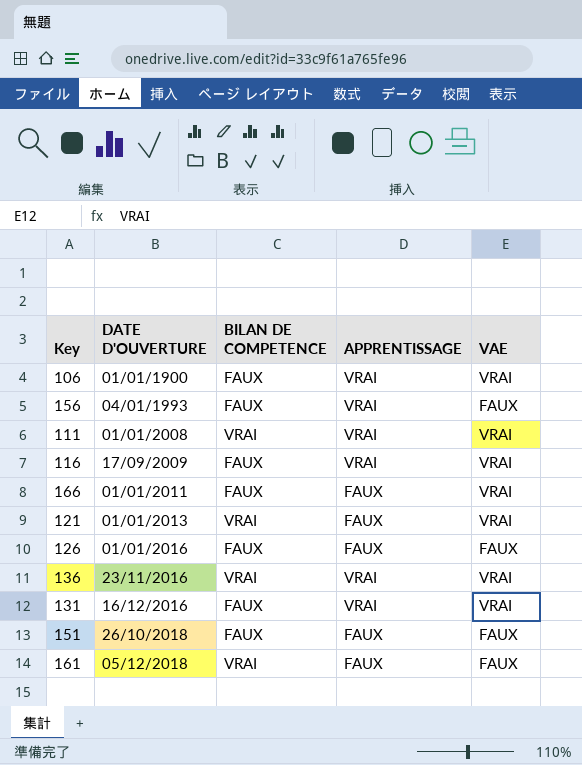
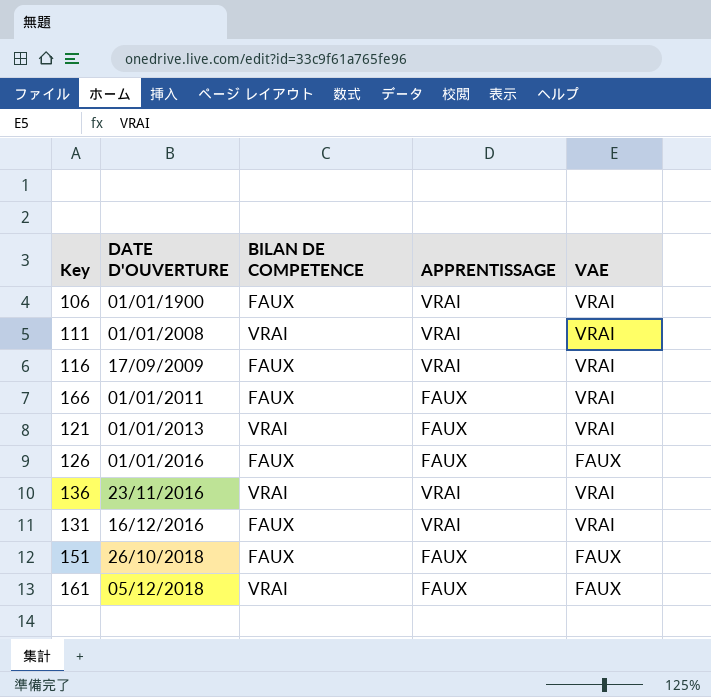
row 156: 04/01/1993 | FAUX | VRAI | FAUX -> none

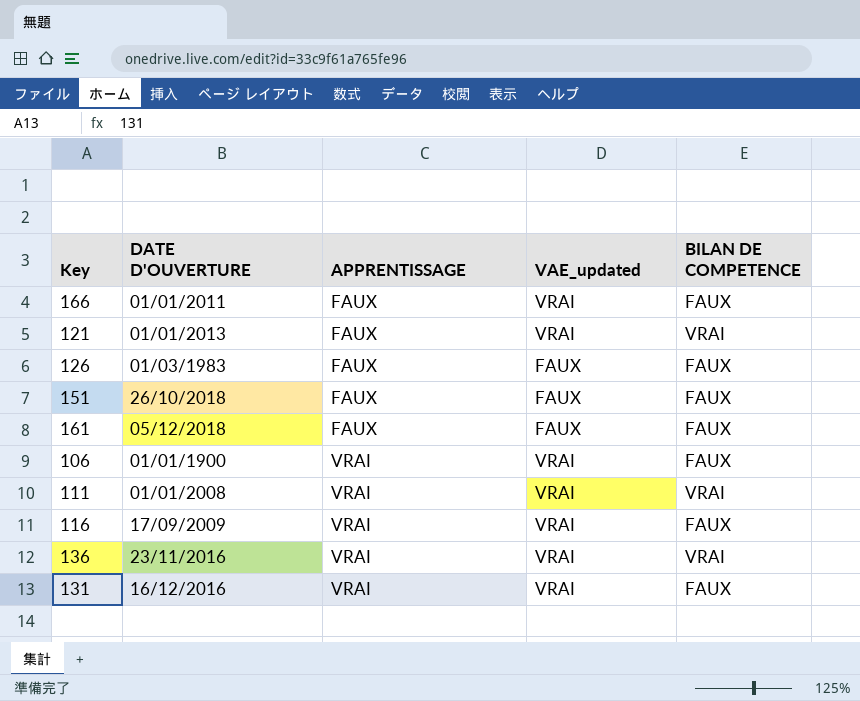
row order: DATE D'OUVERTURE ascending -> APPRENTISSAGE ascending
column name: VAE -> VAE_updated
column BILAN DE COMPETENCE | position: 3 -> 5
126 | DATE D'OUVERTURE: 01/01/2016 -> 01/03/1983
161 | BILAN DE COMPETENCE: VRAI -> FAUX

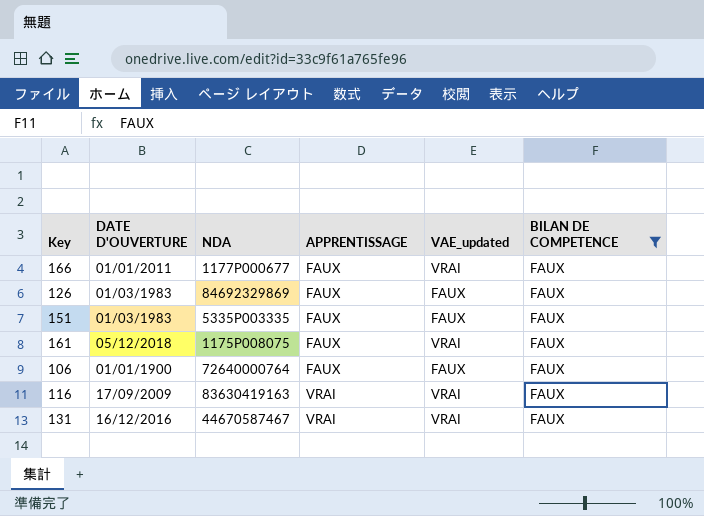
filter: none -> BILAN DE COMPETENCE = FAUX
column NDA | position: none -> 3
151 | DATE D'OUVERTURE: 26/10/2018 -> 01/03/1983
161 | VAE_updated: FAUX -> VRAI
106 | APPRENTISSAGE: VRAI -> FAUX
106 | VAE_updated: VRAI -> FAUX

